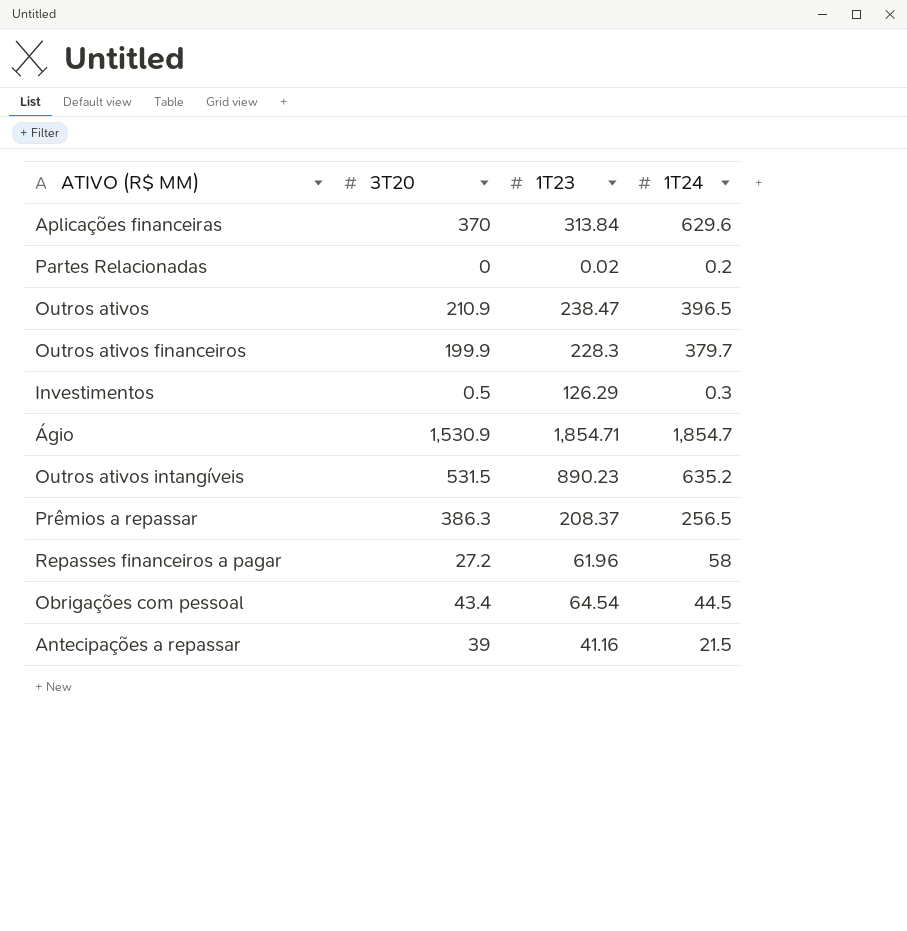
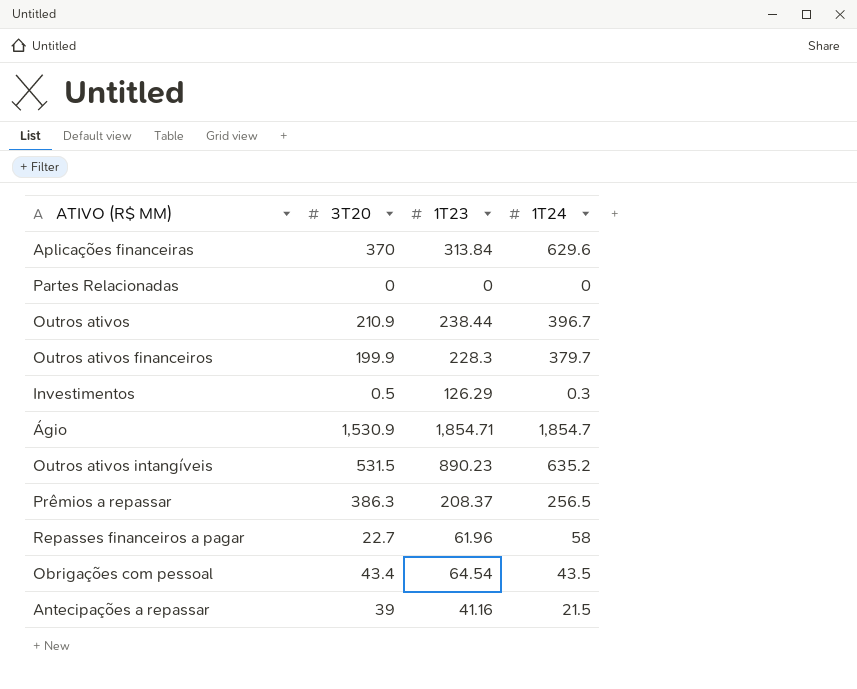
Partes Relacionadas | 1T23: 0.02 -> 0
Partes Relacionadas | 1T24: 0.2 -> 0
Outros ativos | 1T23: 238.47 -> 238.44
Outros ativos | 1T24: 396.5 -> 396.7
Repasses financeiros a pagar | 3T20: 27.2 -> 22.7
Obrigações com pessoal | 1T24: 44.5 -> 43.5

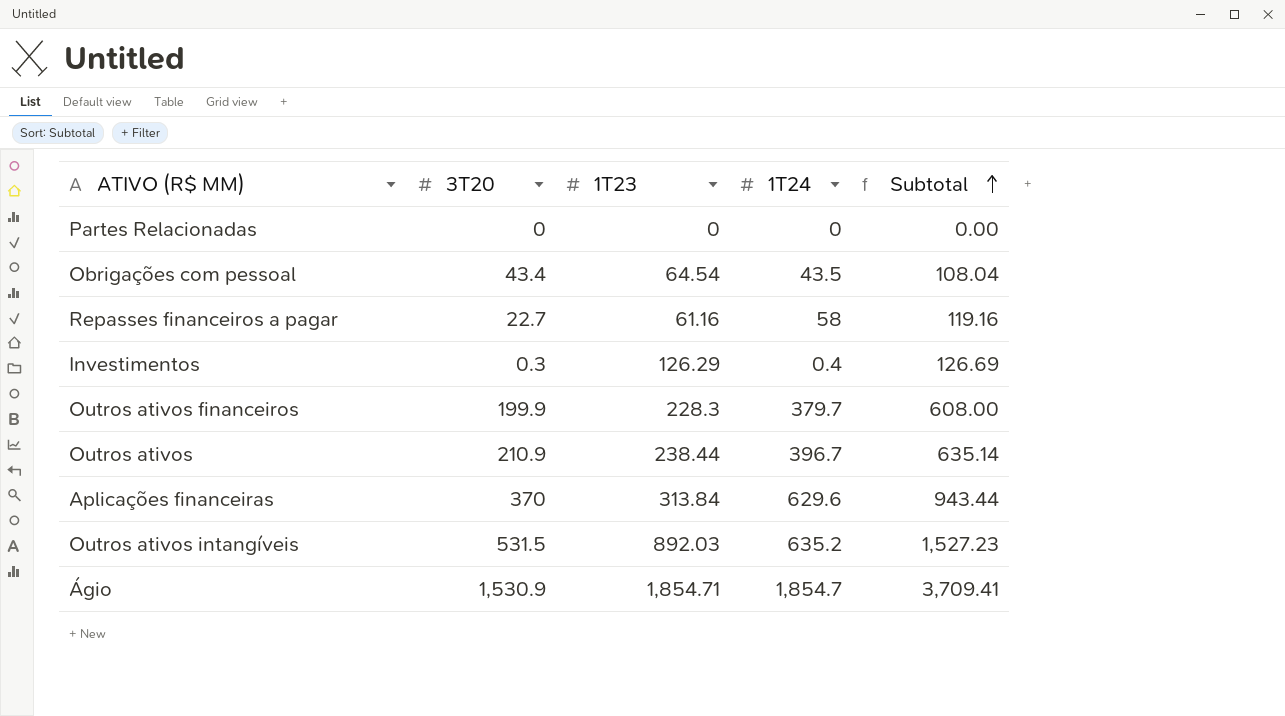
row order: none -> Subtotal ascending
column Subtotal | formula: none -> [1T23] + [1T24]
row Prêmios a repassar: 386.3 | 208.37 | 256.5 -> none
row Antecipações a repassar: 39 | 41.16 | 21.5 -> none
Repasses financeiros a pagar | 1T23: 61.96 -> 61.16
Investimentos | 3T20: 0.5 -> 0.3
Investimentos | 1T24: 0.3 -> 0.4
Outros ativos intangíveis | 1T23: 890.23 -> 892.03

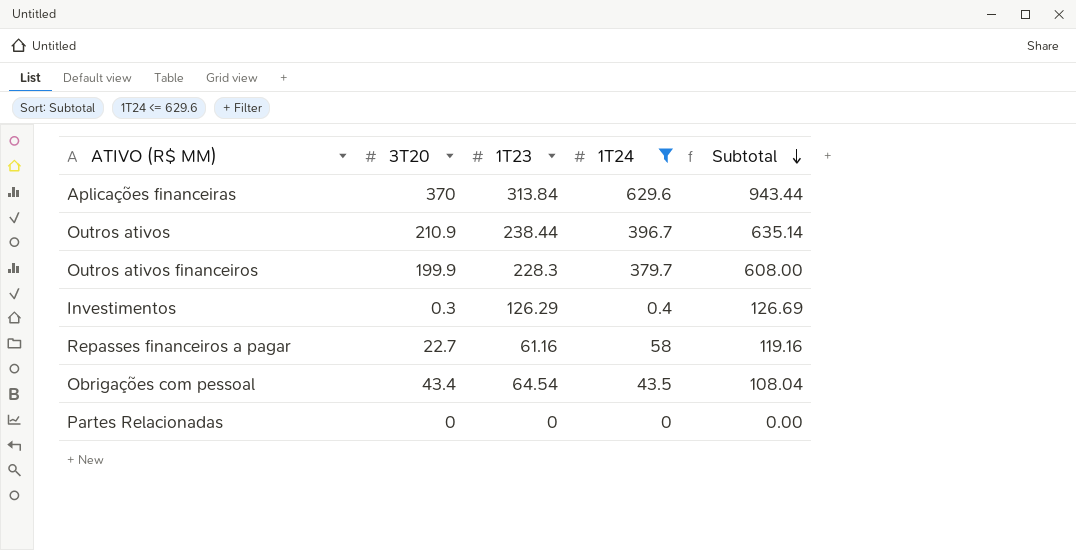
filter: none -> 1T24 <= 629.6
row order: Subtotal ascending -> Subtotal descending

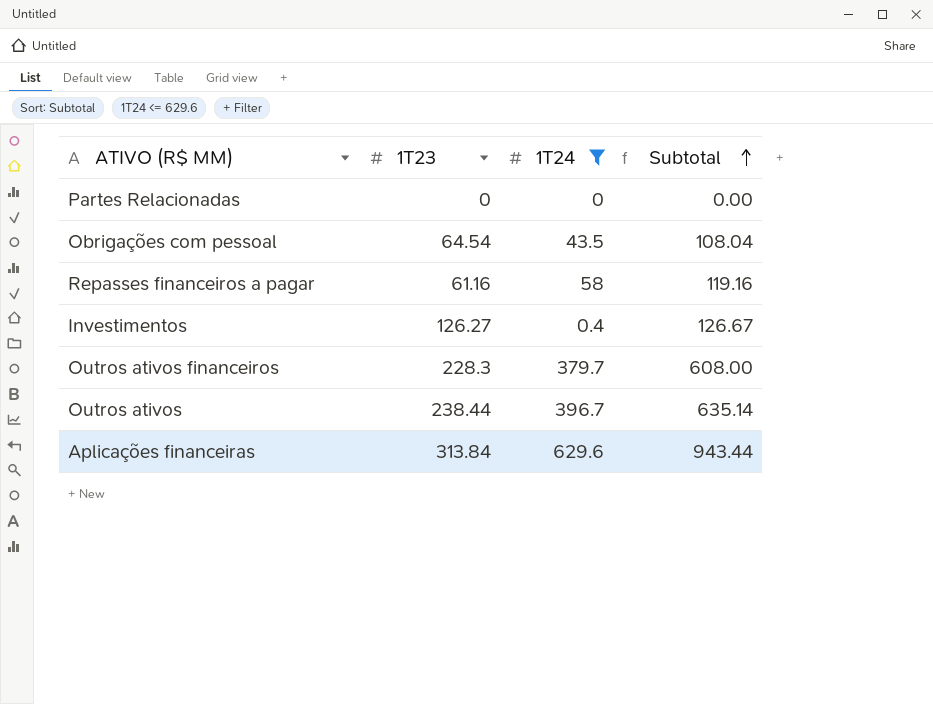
row order: Subtotal descending -> Subtotal ascending
column 3T20 | position: 2 -> none
Investimentos | 1T23: 126.29 -> 126.27
Investimentos | Subtotal: 126.69 -> 126.67

